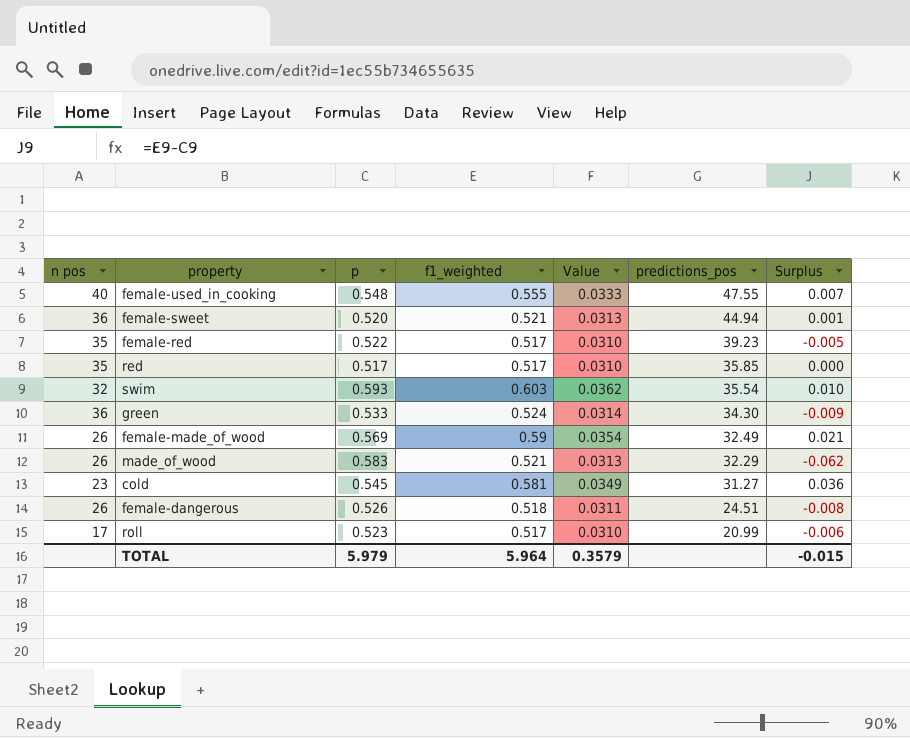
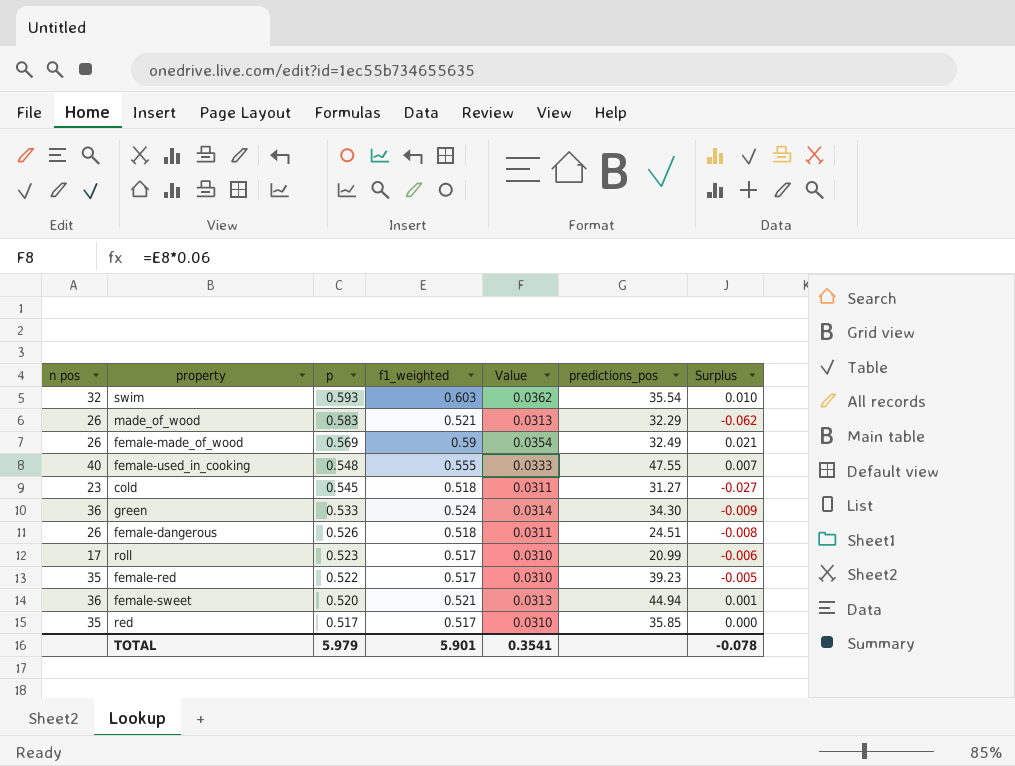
row order: predictions_pos descending -> p descending
cold | f1_weighted: 0.581 -> 0.518
cold | Value: 0.0349 -> 0.0311
cold | Surplus: 0.036 -> -0.027
TOTAL | f1_weighted: 5.964 -> 5.901
TOTAL | Value: 0.3579 -> 0.3541
TOTAL | Surplus: -0.015 -> -0.078

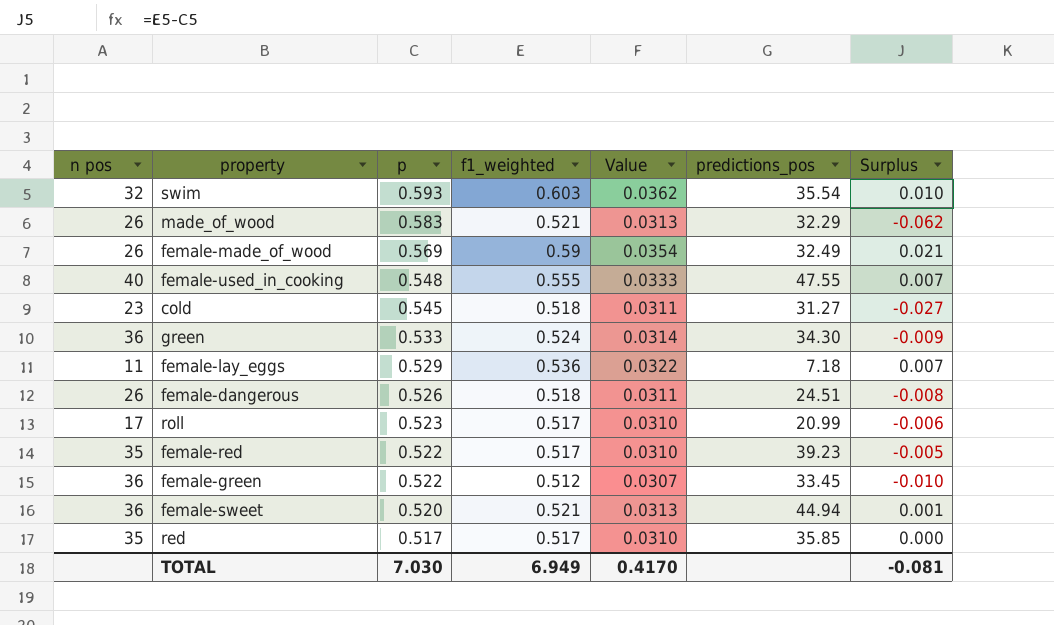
row female-lay_eggs: none -> 11 | 0.529 | 0.536 | 0.0322 | 7.18 | 0.007
row female-green: none -> 36 | 0.522 | 0.512 | 0.0307 | 33.45 | -0.010
TOTAL | p: 5.979 -> 7.030
TOTAL | f1_weighted: 5.901 -> 6.949
TOTAL | Value: 0.3541 -> 0.4170
TOTAL | Surplus: -0.078 -> -0.081

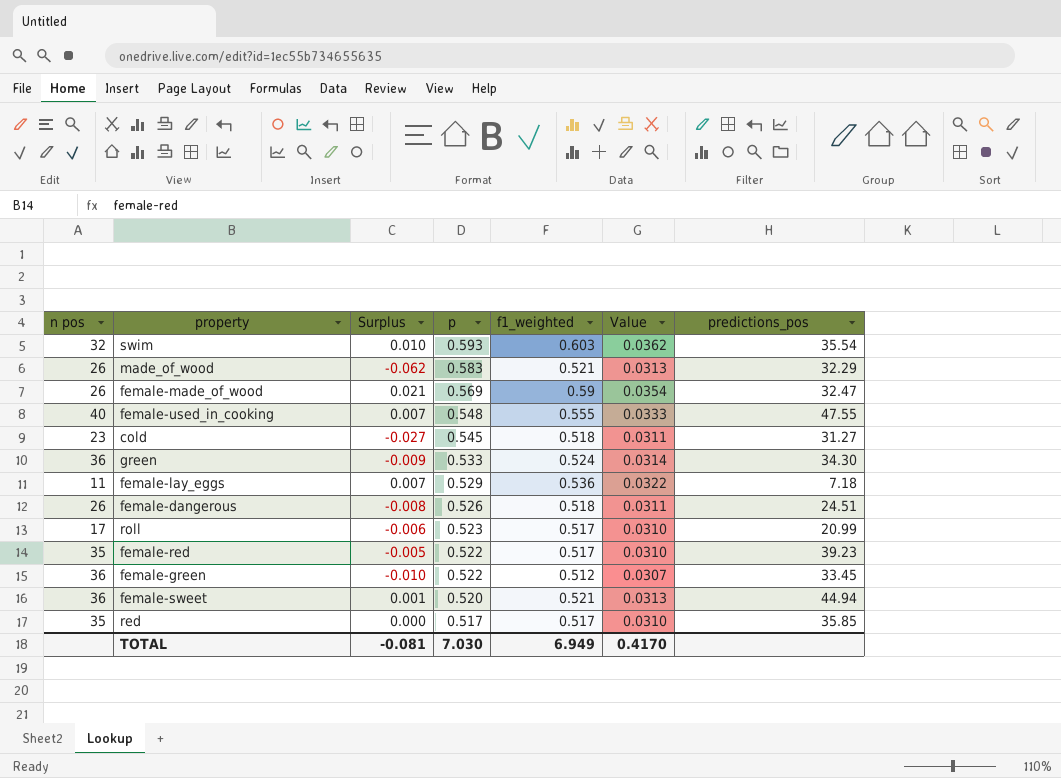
column Surplus | position: 7 -> 3
female-made_of_wood | predictions_pos: 32.49 -> 32.47

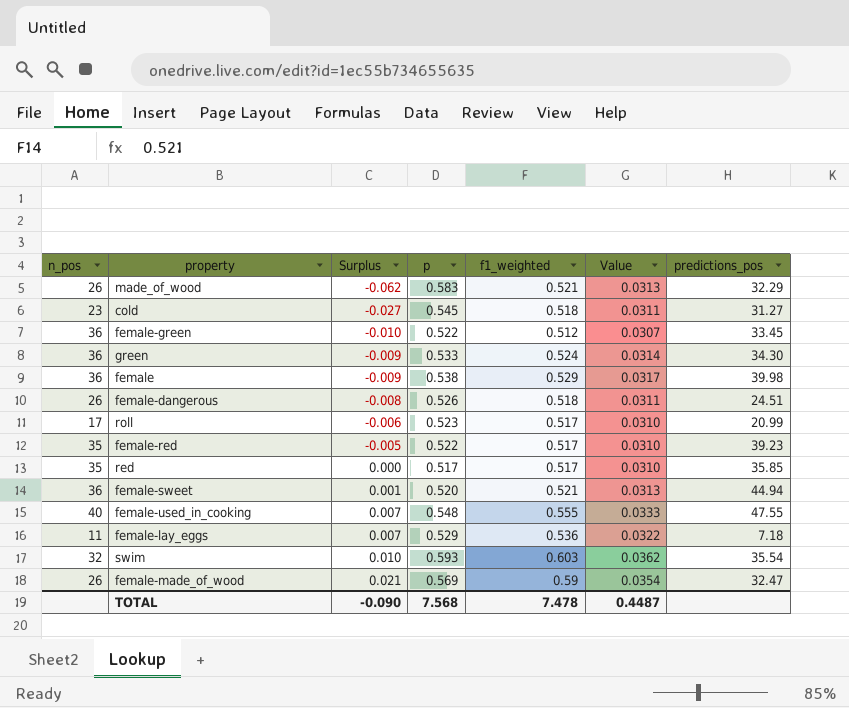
row order: p descending -> Surplus ascending
column name: n pos -> n_pos
row female: none -> 36 | -0.009 | 0.538 | 0.529 | 0.0317 | 39.98
TOTAL | Surplus: -0.081 -> -0.090
TOTAL | p: 7.030 -> 7.568
TOTAL | f1_weighted: 6.949 -> 7.478
TOTAL | Value: 0.4170 -> 0.4487

